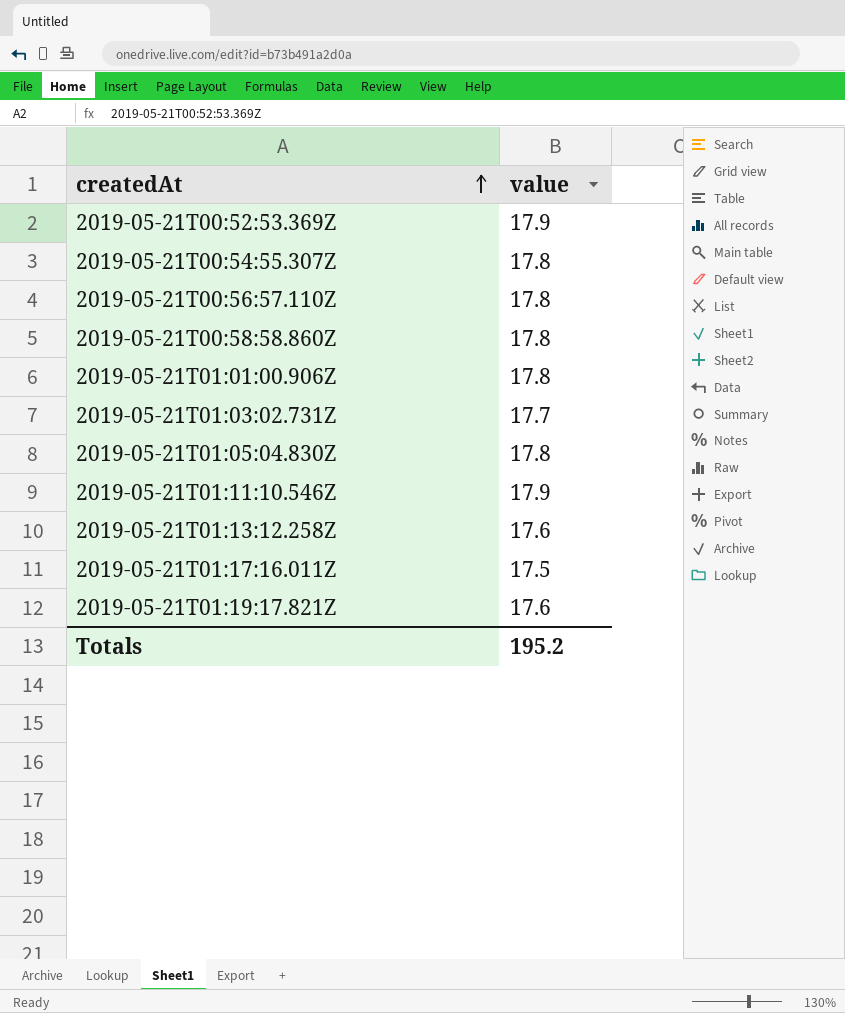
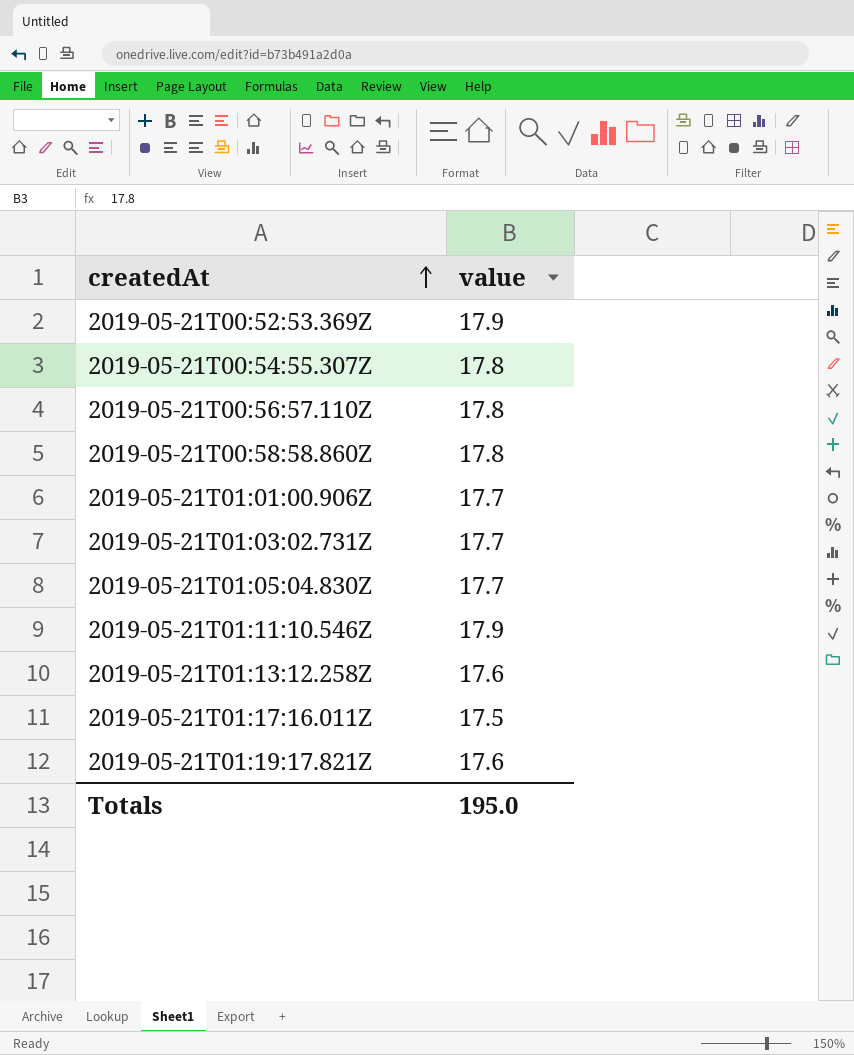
2019-05-21T01:01:00.906Z | value: 17.8 -> 17.7
2019-05-21T01:05:04.830Z | value: 17.8 -> 17.7
Totals | value: 195.2 -> 195.0

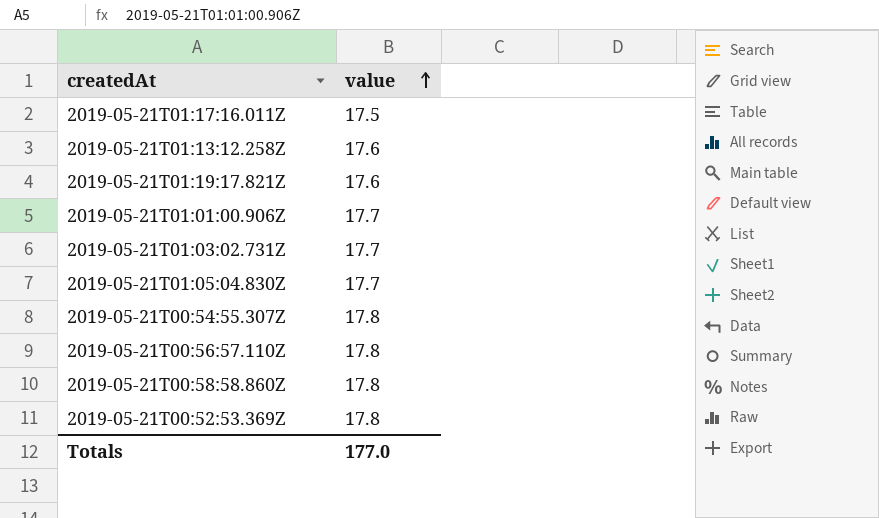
row order: createdAt ascending -> value ascending
row 2019-05-21T01:11:10.546Z: 17.9 -> none
2019-05-21T00:52:53.369Z | value: 17.9 -> 17.8
Totals | value: 195.0 -> 177.0

